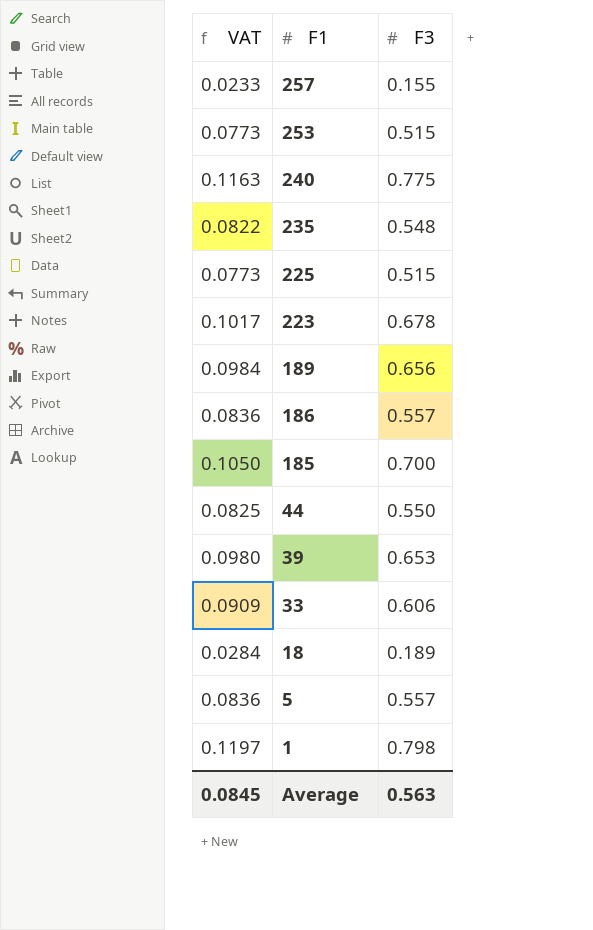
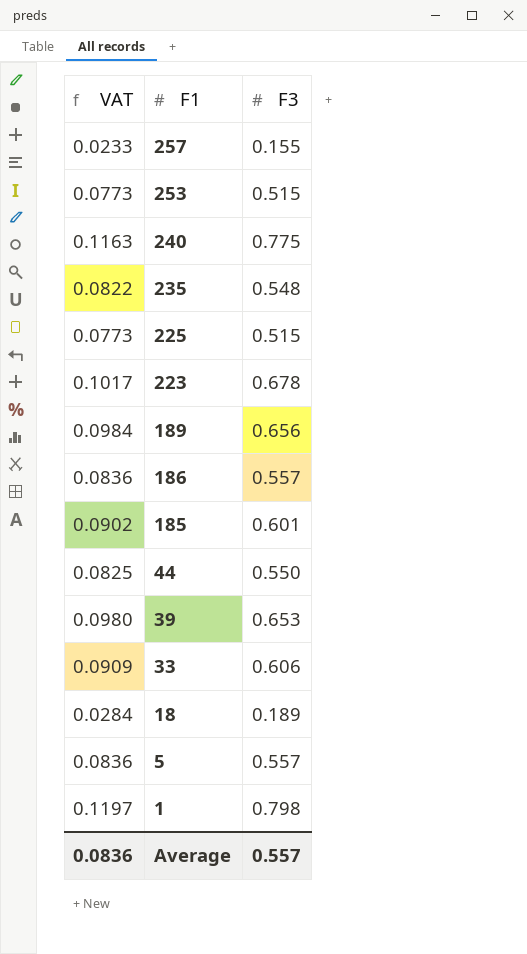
185 | VAT: 0.1050 -> 0.0902
185 | F3: 0.700 -> 0.601
Average | VAT: 0.0845 -> 0.0836
Average | F3: 0.563 -> 0.557

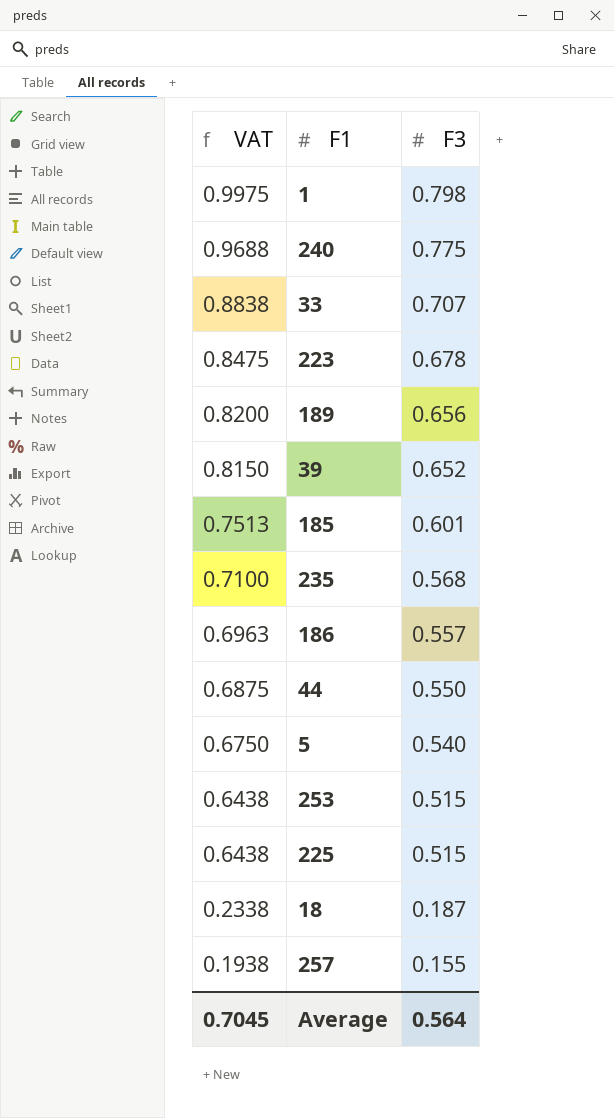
row order: F1 descending -> VAT descending
column VAT | formula: [F3] * 0.15 -> [F3] * 1.25
33 | F3: 0.606 -> 0.707
39 | F3: 0.653 -> 0.652
235 | F3: 0.548 -> 0.568
5 | F3: 0.557 -> 0.540
18 | F3: 0.189 -> 0.187
Average | VAT: 0.0836 -> 0.7045
Average | F3: 0.557 -> 0.564

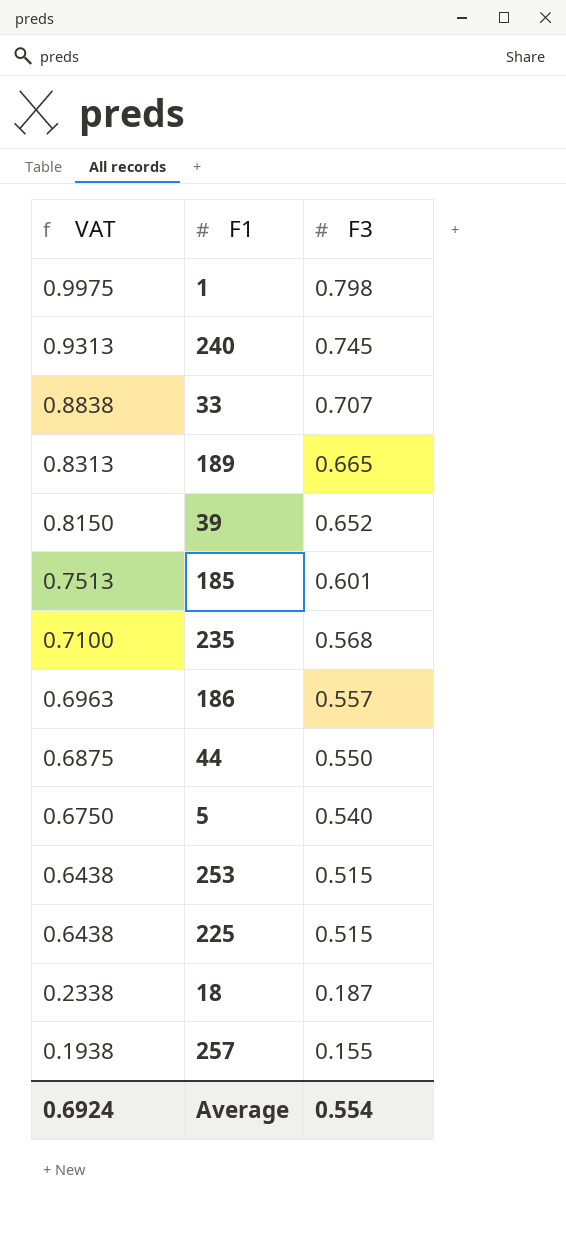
row 223: 0.8475 | 0.678 -> none
240 | VAT: 0.9688 -> 0.9313
240 | F3: 0.775 -> 0.745
189 | VAT: 0.8200 -> 0.8313
189 | F3: 0.656 -> 0.665
Average | VAT: 0.7045 -> 0.6924
Average | F3: 0.564 -> 0.554

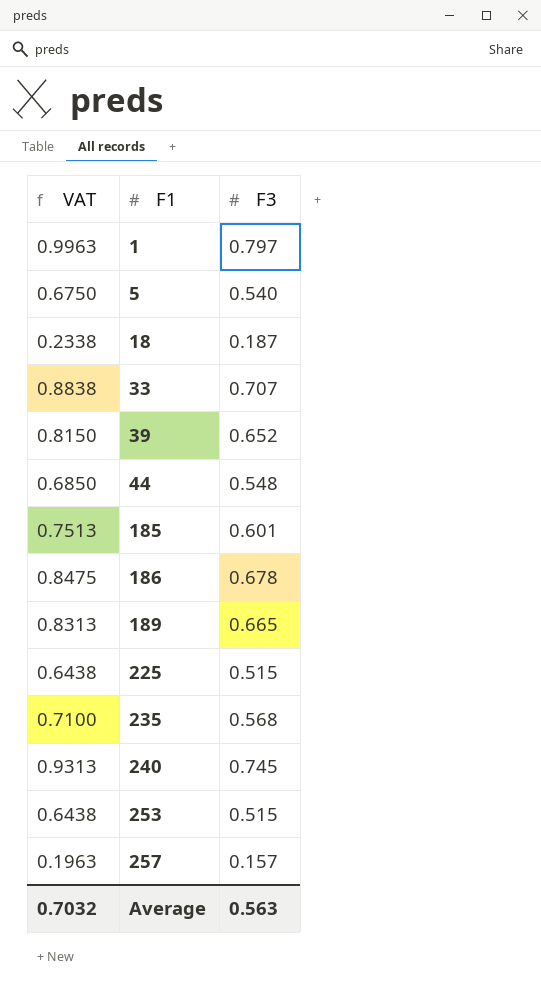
row order: VAT descending -> F1 ascending
1 | VAT: 0.9975 -> 0.9963
1 | F3: 0.798 -> 0.797
44 | VAT: 0.6875 -> 0.6850
44 | F3: 0.550 -> 0.548
186 | VAT: 0.6963 -> 0.8475
186 | F3: 0.557 -> 0.678
257 | VAT: 0.1938 -> 0.1963
257 | F3: 0.155 -> 0.157
Average | VAT: 0.6924 -> 0.7032
Average | F3: 0.554 -> 0.563

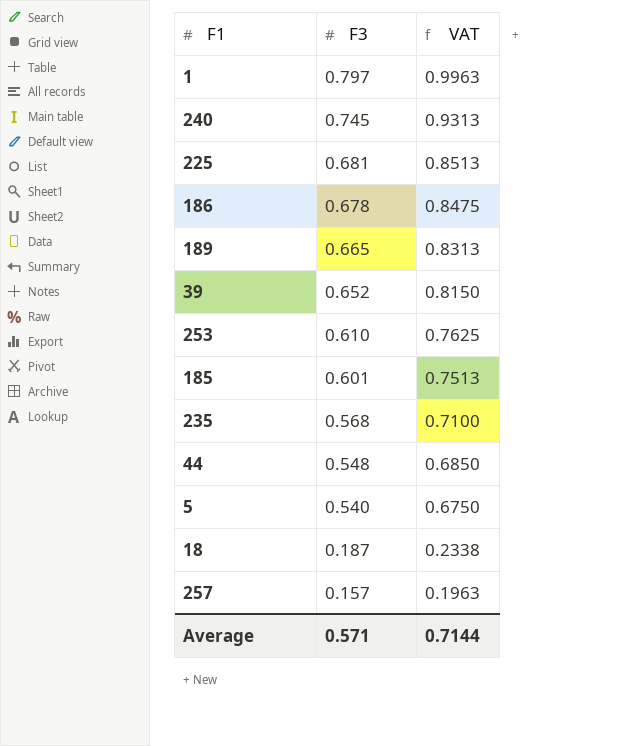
row order: F1 ascending -> F3 descending
column VAT | position: 1 -> 3
row 33: 0.8838 | 0.707 -> none
225 | F3: 0.515 -> 0.681
225 | VAT: 0.6438 -> 0.8513
253 | F3: 0.515 -> 0.610
253 | VAT: 0.6438 -> 0.7625
Average | F3: 0.563 -> 0.571
Average | VAT: 0.7032 -> 0.7144

